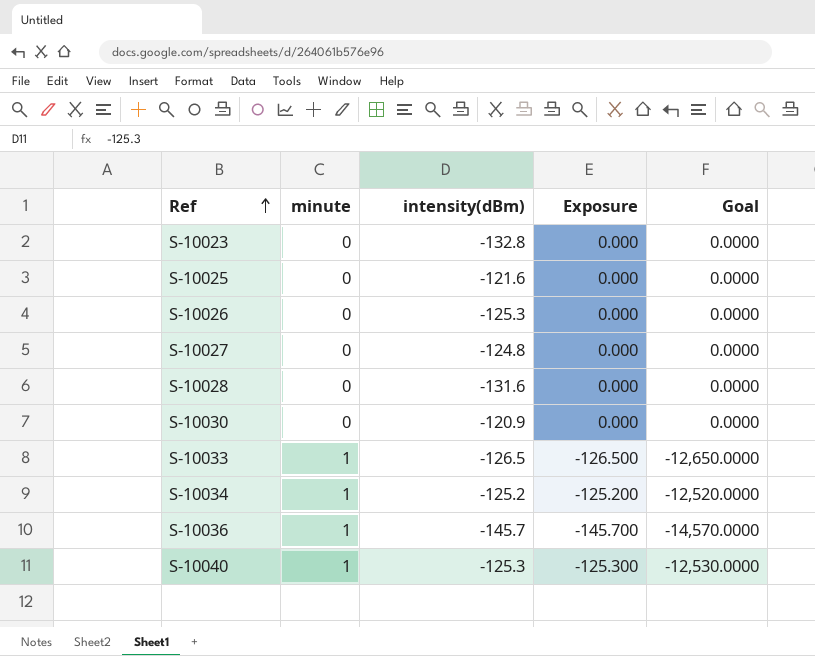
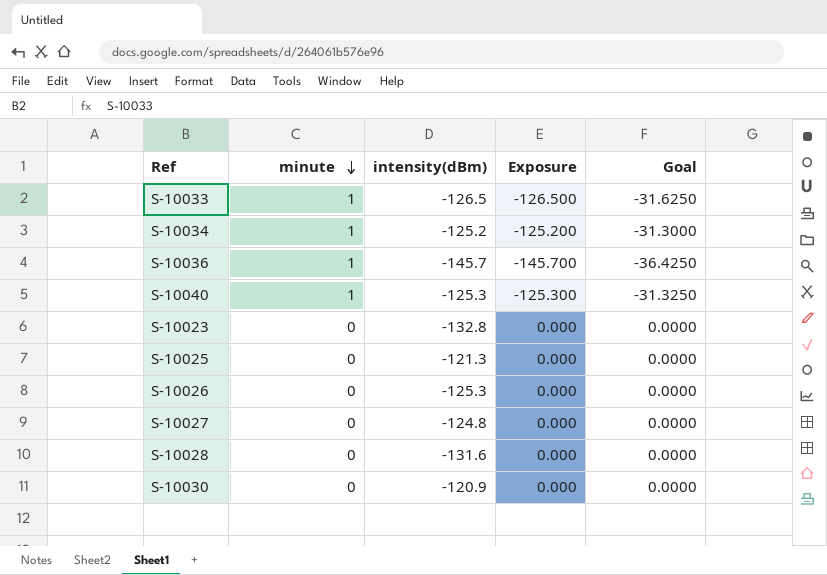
row order: Ref ascending -> minute descending
column Goal | formula: [Exposure] * 100 -> [Exposure] * 0.25
S-10025 | intensity(dBm): -121.6 -> -121.3

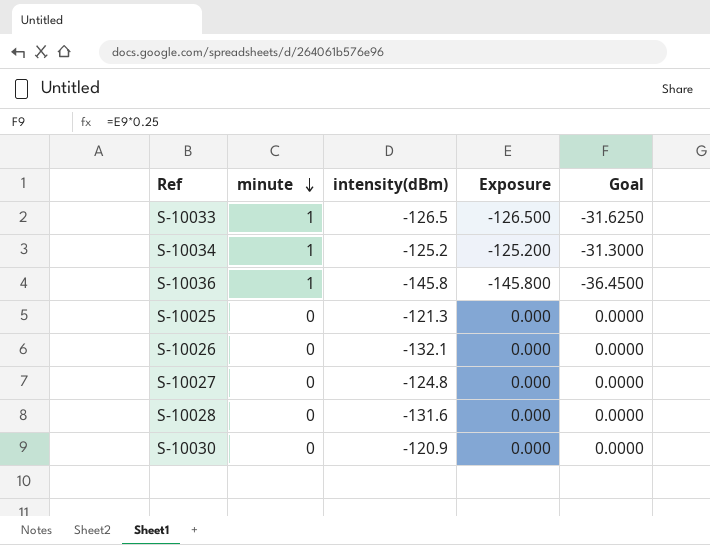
row S-10040: 1 | -125.3 | -125.300 | -31.3250 -> none
row S-10023: 0 | -132.8 | 0.000 | 0.0000 -> none
S-10036 | intensity(dBm): -145.7 -> -145.8
S-10036 | Exposure: -145.700 -> -145.800
S-10036 | Goal: -36.4250 -> -36.4500
S-10026 | intensity(dBm): -125.3 -> -132.1

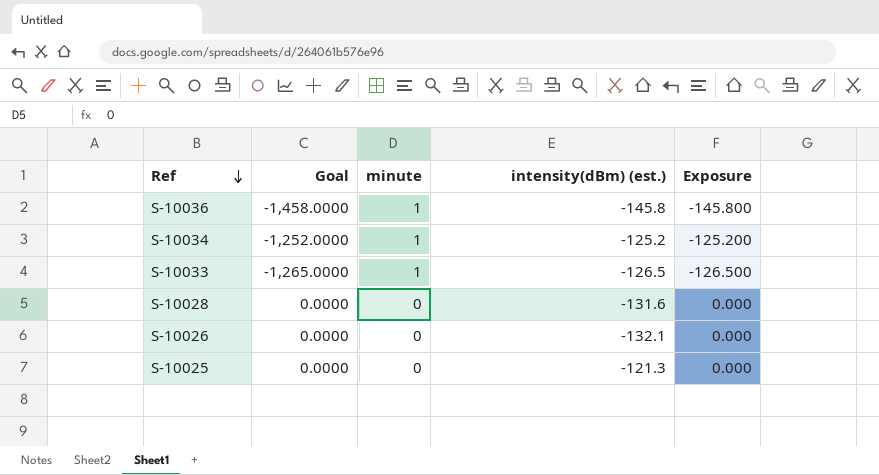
row order: minute descending -> Ref descending
column Goal | formula: [Exposure] * 0.25 -> [Exposure] * 10
column Goal | position: 5 -> 2
column name: intensity(dBm) -> intensity(dBm) (est.)
row S-10027: 0 | -124.8 | 0.000 | 0.0000 -> none
row S-10030: 0 | -120.9 | 0.000 | 0.0000 -> none

